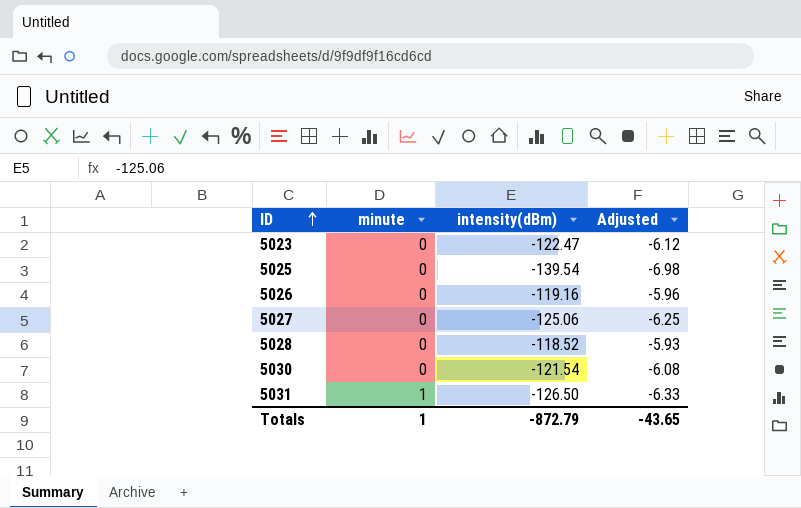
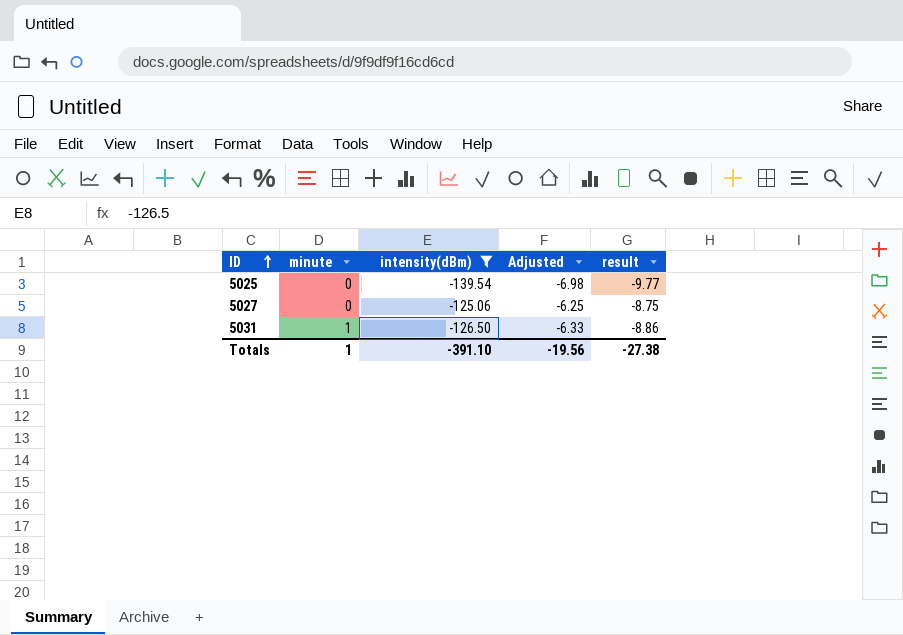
filter: none -> intensity(dBm) <= -125.06
column result | formula: none -> [intensity(dBm)] * 0.07
Totals | intensity(dBm): -872.79 -> -391.10
Totals | Adjusted: -43.65 -> -19.56

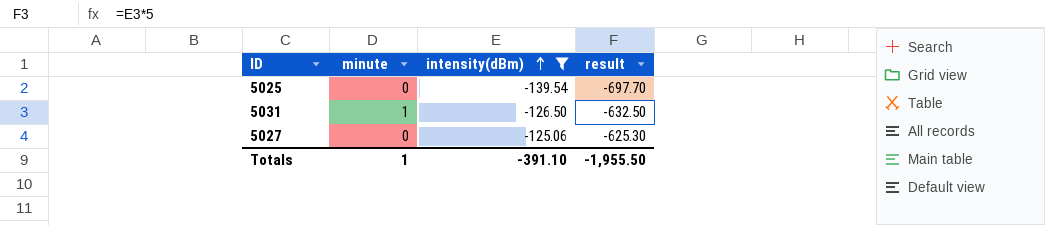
row order: ID ascending -> intensity(dBm) ascending
column Adjusted | formula: [intensity(dBm)] * 0.05 -> none
column result | formula: [intensity(dBm)] * 0.07 -> [intensity(dBm)] * 5
Totals | result: -27.38 -> -1,955.50

